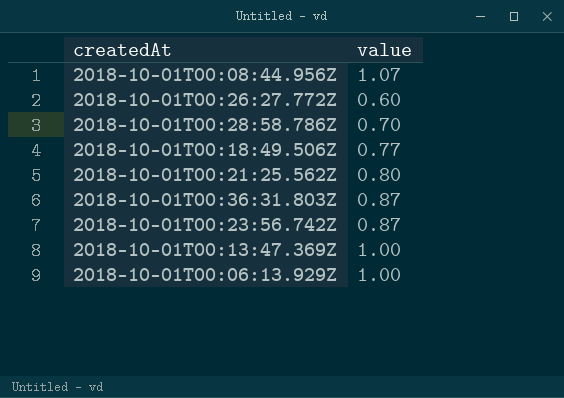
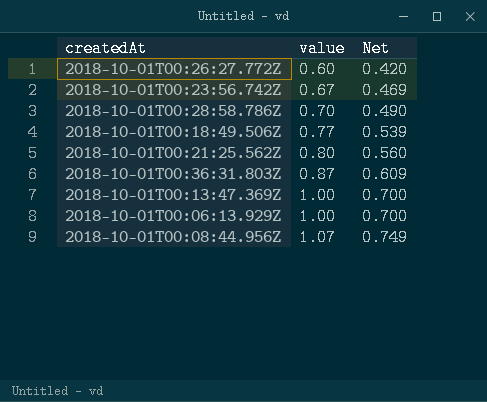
row order: none -> value ascending
column Net | formula: none -> [value] * 0.7
2018-10-01T00:23:56.742Z | value: 0.87 -> 0.67

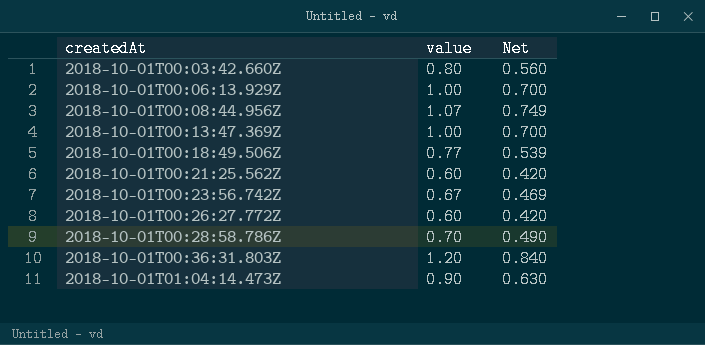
row order: value ascending -> createdAt ascending
row 2018-10-01T00:03:42.660Z: none -> 0.80 | 0.560
2018-10-01T00:21:25.562Z | value: 0.80 -> 0.60
2018-10-01T00:21:25.562Z | Net: 0.560 -> 0.420
2018-10-01T00:36:31.803Z | value: 0.87 -> 1.20
2018-10-01T00:36:31.803Z | Net: 0.609 -> 0.840
row 2018-10-01T01:04:14.473Z: none -> 0.90 | 0.630

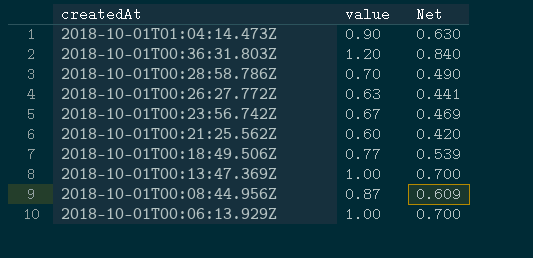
row order: createdAt ascending -> createdAt descending
row 2018-10-01T00:03:42.660Z: 0.80 | 0.560 -> none
2018-10-01T00:26:27.772Z | value: 0.60 -> 0.63
2018-10-01T00:26:27.772Z | Net: 0.420 -> 0.441
2018-10-01T00:08:44.956Z | value: 1.07 -> 0.87
2018-10-01T00:08:44.956Z | Net: 0.749 -> 0.609

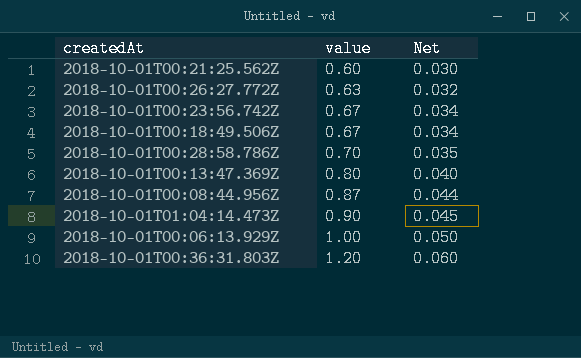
row order: createdAt descending -> value ascending
column Net | formula: [value] * 0.7 -> [value] * 0.05
2018-10-01T00:18:49.506Z | value: 0.77 -> 0.67
2018-10-01T00:13:47.369Z | value: 1.00 -> 0.80

